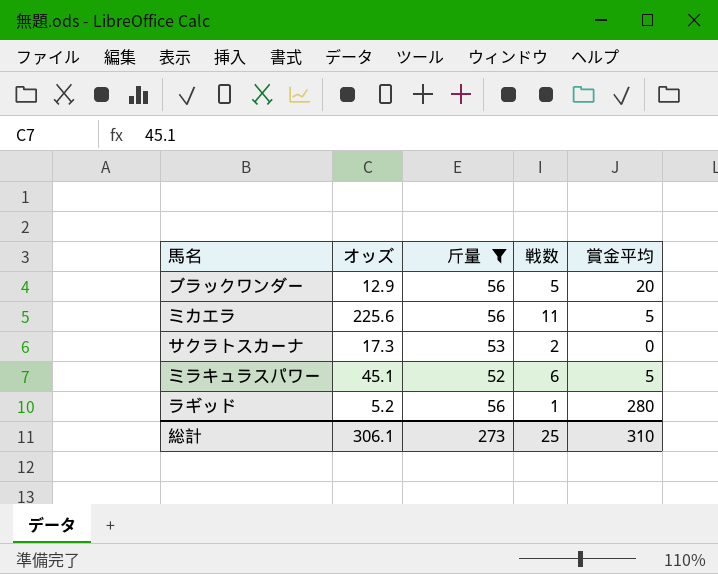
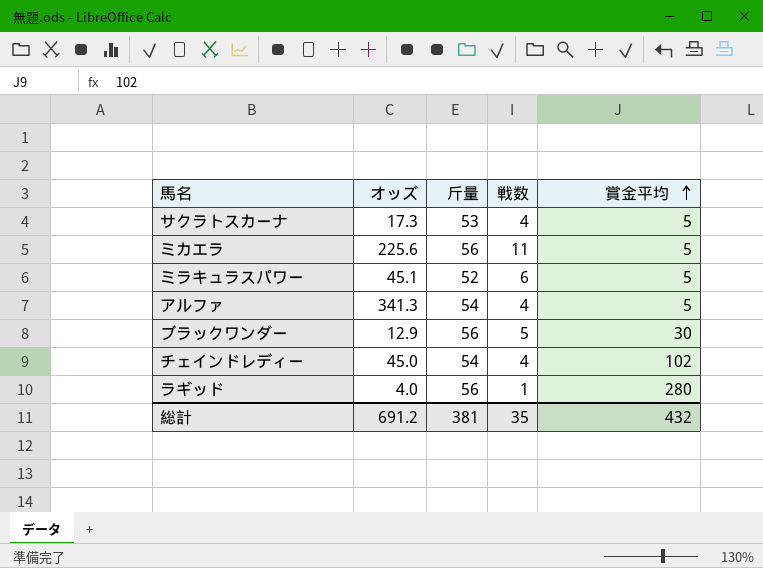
filter: 斤量 != 54 -> none
row order: none -> 賞金平均 ascending
サクラトスカーナ | 戦数: 2 -> 4
サクラトスカーナ | 賞金平均: 0 -> 5
ブラックワンダー | 賞金平均: 20 -> 30
ラギッド | オッズ: 5.2 -> 4.0
総計 | オッズ: 306.1 -> 691.2
総計 | 斤量: 273 -> 381
総計 | 戦数: 25 -> 35
総計 | 賞金平均: 310 -> 432

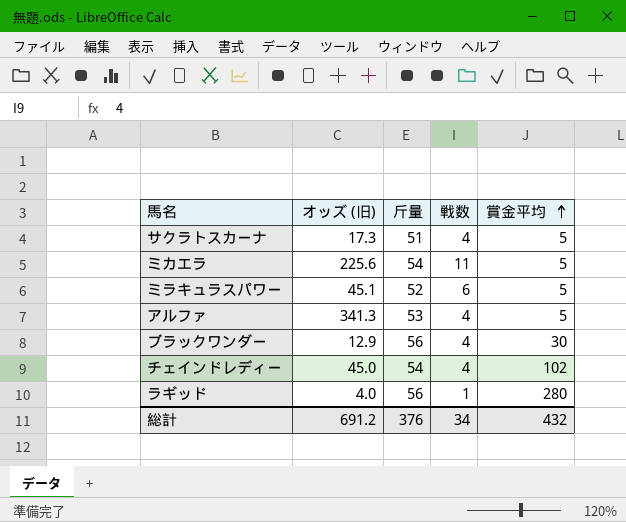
column name: オッズ -> オッズ (旧)
サクラトスカーナ | 斤量: 53 -> 51
ミカエラ | 斤量: 56 -> 54
アルファ | 斤量: 54 -> 53
ブラックワンダー | 戦数: 5 -> 4
総計 | 斤量: 381 -> 376
総計 | 戦数: 35 -> 34

